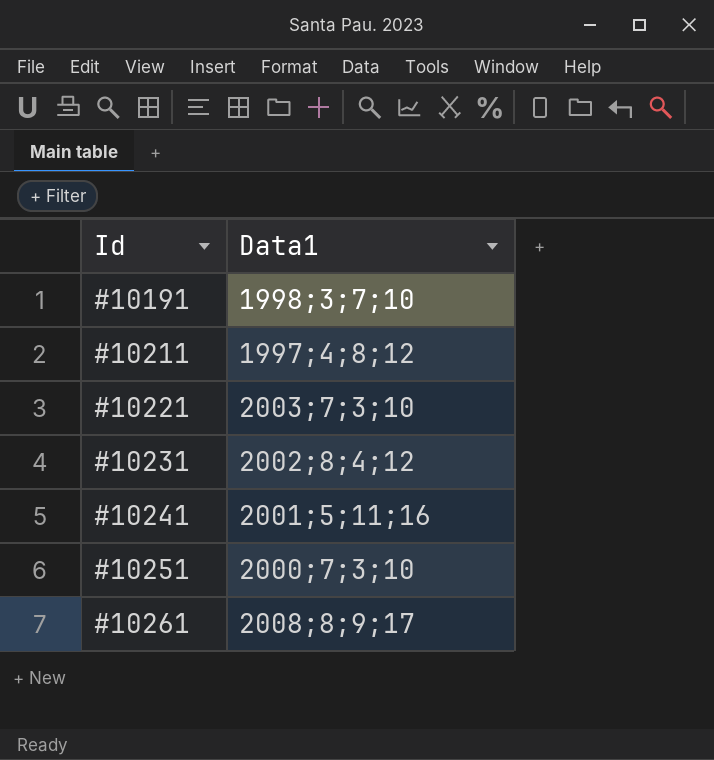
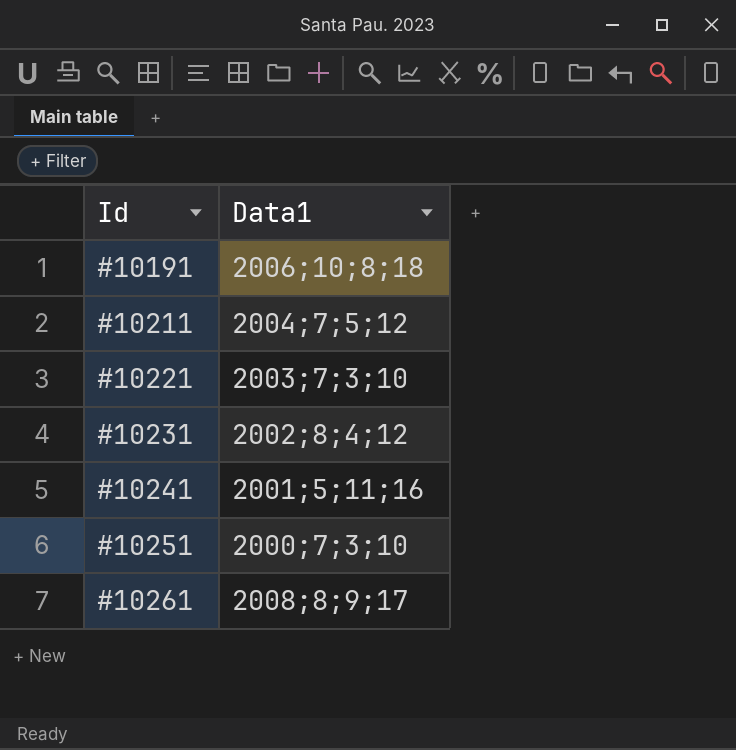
#10191 | Data1: 1998;3;7;10 -> 2006;10;8;18
#10211 | Data1: 1997;4;8;12 -> 2004;7;5;12

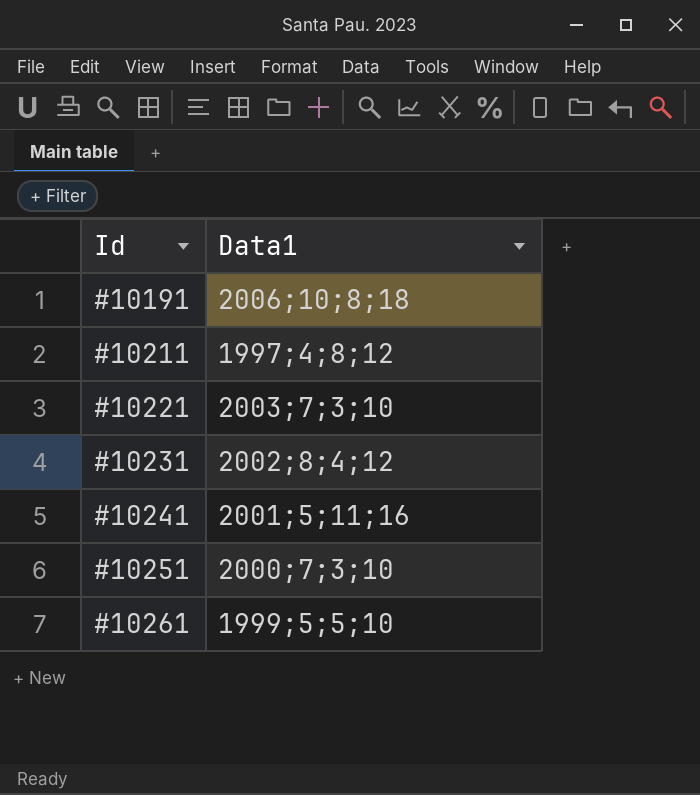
#10211 | Data1: 2004;7;5;12 -> 1997;4;8;12
#10261 | Data1: 2008;8;9;17 -> 1999;5;5;10

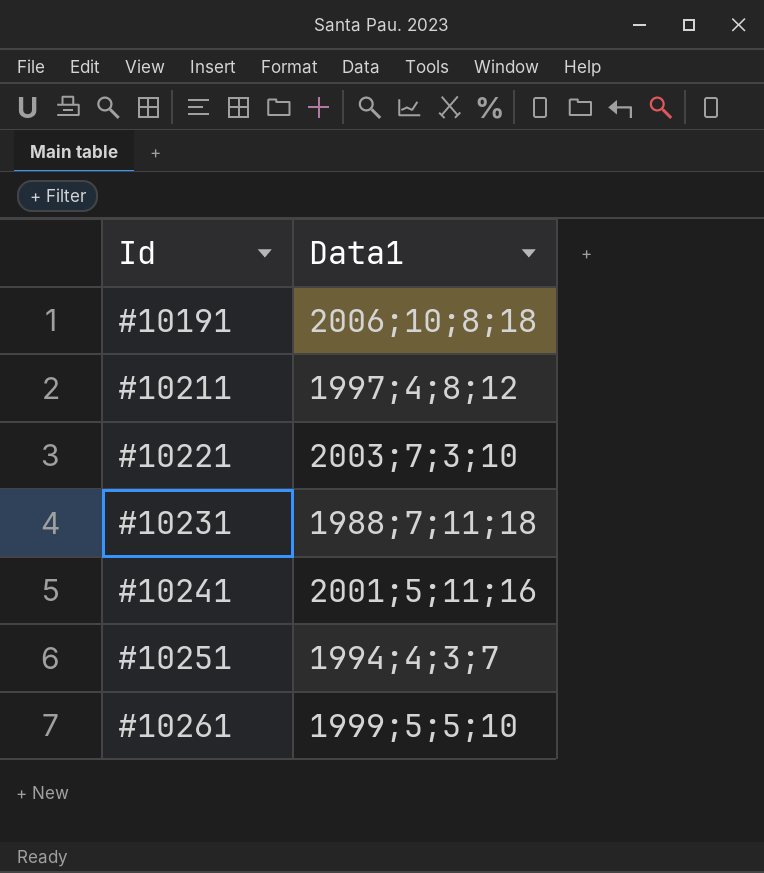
#10231 | Data1: 2002;8;4;12 -> 1988;7;11;18
#10251 | Data1: 2000;7;3;10 -> 1994;4;3;7

